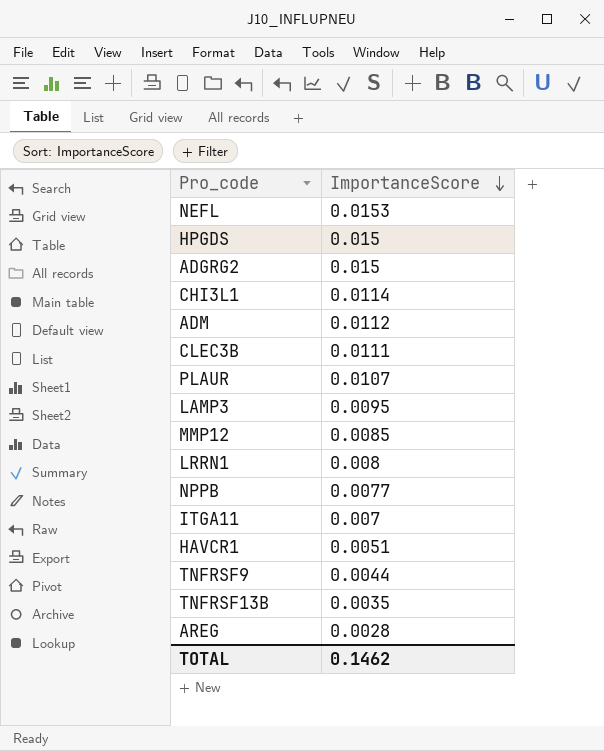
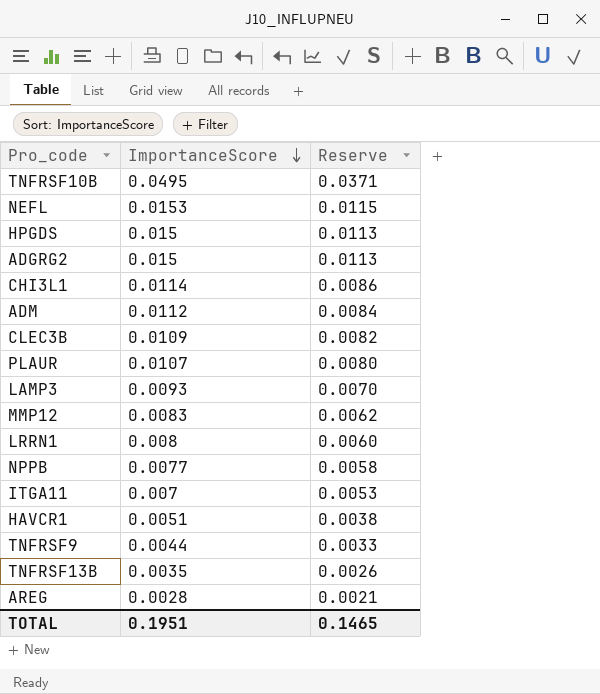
column Reserve | formula: none -> [ImportanceScore] * 0.75
row TNFRSF10B: none -> 0.0495 | 0.0371
CLEC3B | ImportanceScore: 0.0111 -> 0.0109
LAMP3 | ImportanceScore: 0.0095 -> 0.0093
MMP12 | ImportanceScore: 0.0085 -> 0.0083
TOTAL | ImportanceScore: 0.1462 -> 0.1951

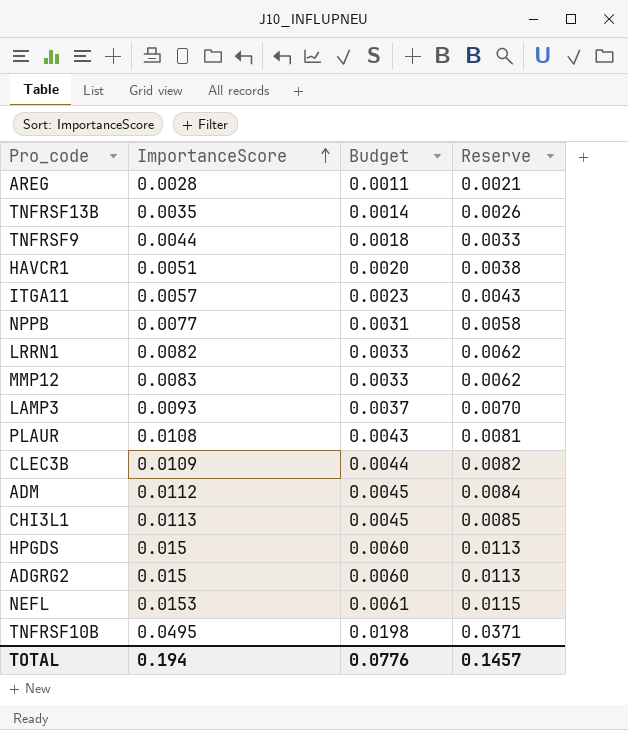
row order: ImportanceScore descending -> ImportanceScore ascending
column Budget | formula: none -> [ImportanceScore] * 0.4
ITGA11 | ImportanceScore: 0.007 -> 0.0057
ITGA11 | Reserve: 0.0053 -> 0.0043
LRRN1 | ImportanceScore: 0.008 -> 0.0082
LRRN1 | Reserve: 0.0060 -> 0.0062
PLAUR | ImportanceScore: 0.0107 -> 0.0108
PLAUR | Reserve: 0.0080 -> 0.0081
CHI3L1 | ImportanceScore: 0.0114 -> 0.0113
CHI3L1 | Reserve: 0.0086 -> 0.0085
TOTAL | ImportanceScore: 0.1951 -> 0.194
TOTAL | Reserve: 0.1465 -> 0.1457

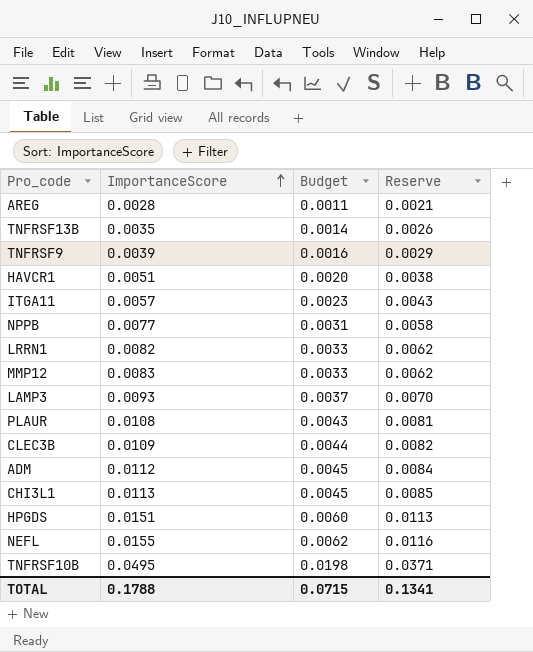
row ADGRG2: 0.015 | 0.0060 | 0.0113 -> none
TNFRSF9 | ImportanceScore: 0.0044 -> 0.0039
TNFRSF9 | Budget: 0.0018 -> 0.0016
TNFRSF9 | Reserve: 0.0033 -> 0.0029
HPGDS | ImportanceScore: 0.015 -> 0.0151
NEFL | ImportanceScore: 0.0153 -> 0.0155
NEFL | Budget: 0.0061 -> 0.0062
NEFL | Reserve: 0.0115 -> 0.0116
TOTAL | ImportanceScore: 0.194 -> 0.1788
TOTAL | Budget: 0.0776 -> 0.0715
TOTAL | Reserve: 0.1457 -> 0.1341

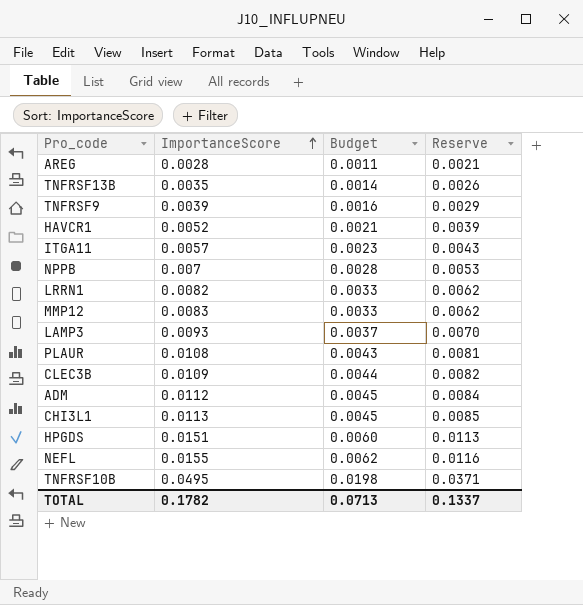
HAVCR1 | ImportanceScore: 0.0051 -> 0.0052
HAVCR1 | Budget: 0.0020 -> 0.0021
HAVCR1 | Reserve: 0.0038 -> 0.0039
NPPB | ImportanceScore: 0.0077 -> 0.007
NPPB | Budget: 0.0031 -> 0.0028
NPPB | Reserve: 0.0058 -> 0.0053
TOTAL | ImportanceScore: 0.1788 -> 0.1782
TOTAL | Budget: 0.0715 -> 0.0713
TOTAL | Reserve: 0.1341 -> 0.1337

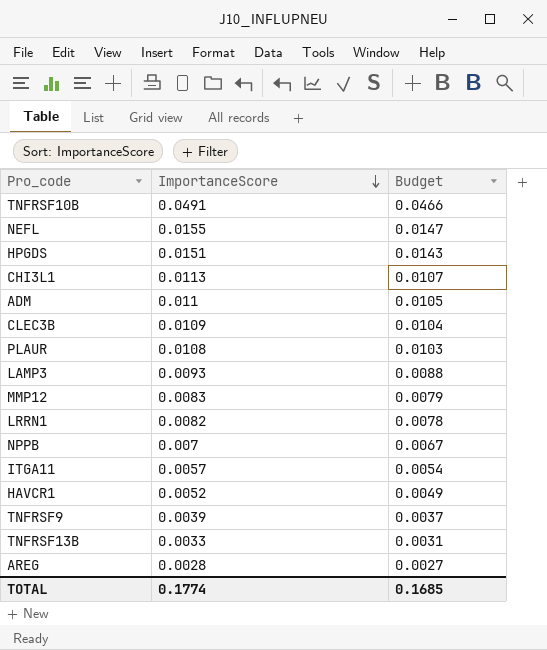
row order: ImportanceScore ascending -> ImportanceScore descending
column Reserve | formula: [ImportanceScore] * 0.75 -> none
column Budget | formula: [ImportanceScore] * 0.4 -> [ImportanceScore] * 0.95
TNFRSF10B | ImportanceScore: 0.0495 -> 0.0491
ADM | ImportanceScore: 0.0112 -> 0.011
TNFRSF13B | ImportanceScore: 0.0035 -> 0.0033
TOTAL | ImportanceScore: 0.1782 -> 0.1774
TOTAL | Budget: 0.0713 -> 0.1685

